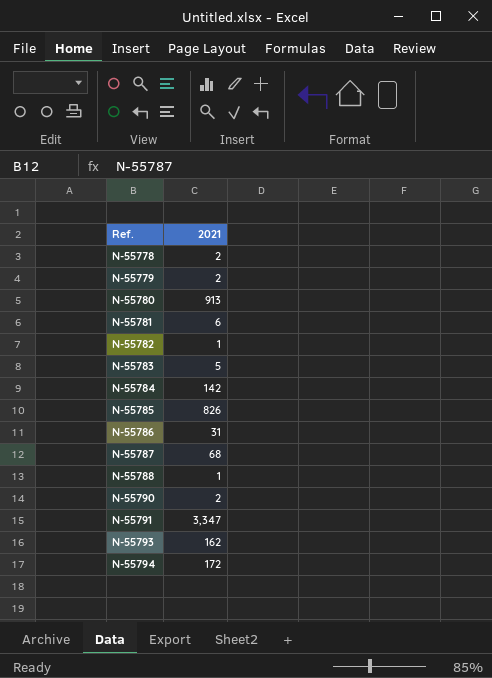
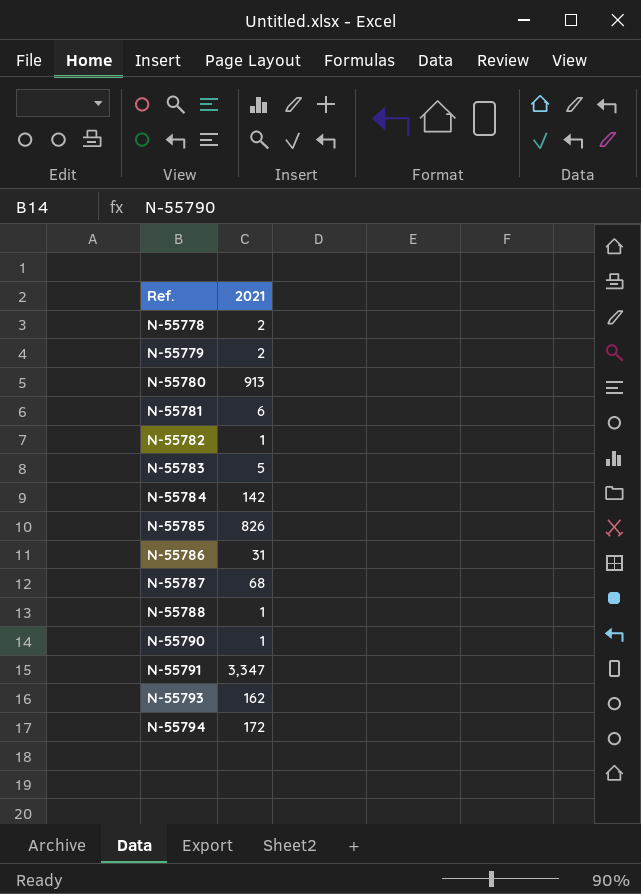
N-55790 | 2021: 2 -> 1

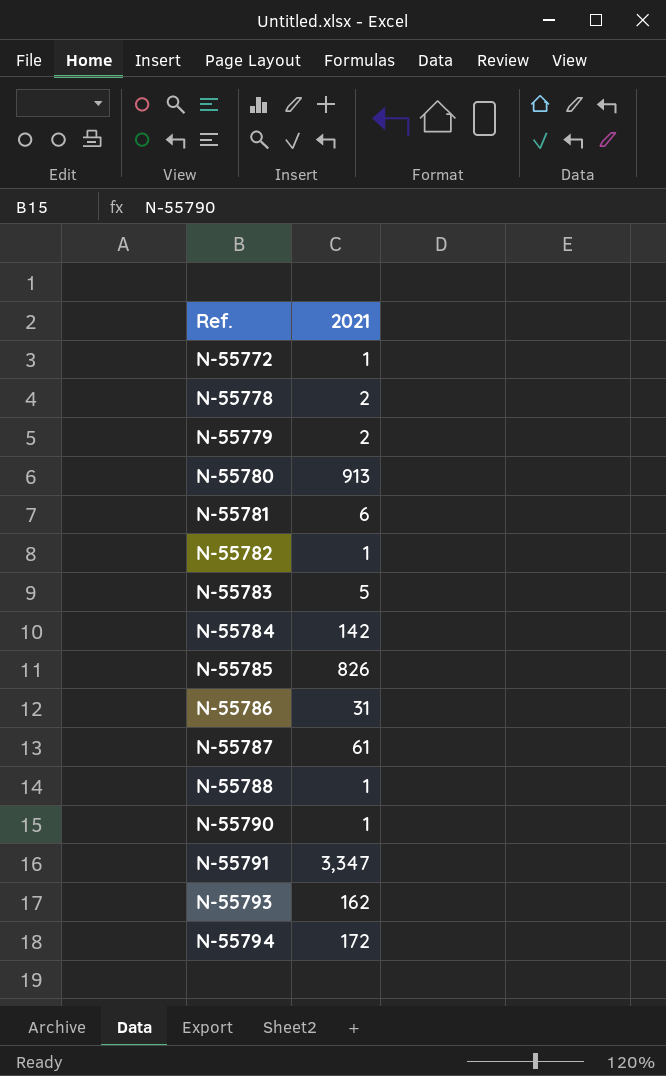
row N-55772: none -> 1
N-55787 | 2021: 68 -> 61

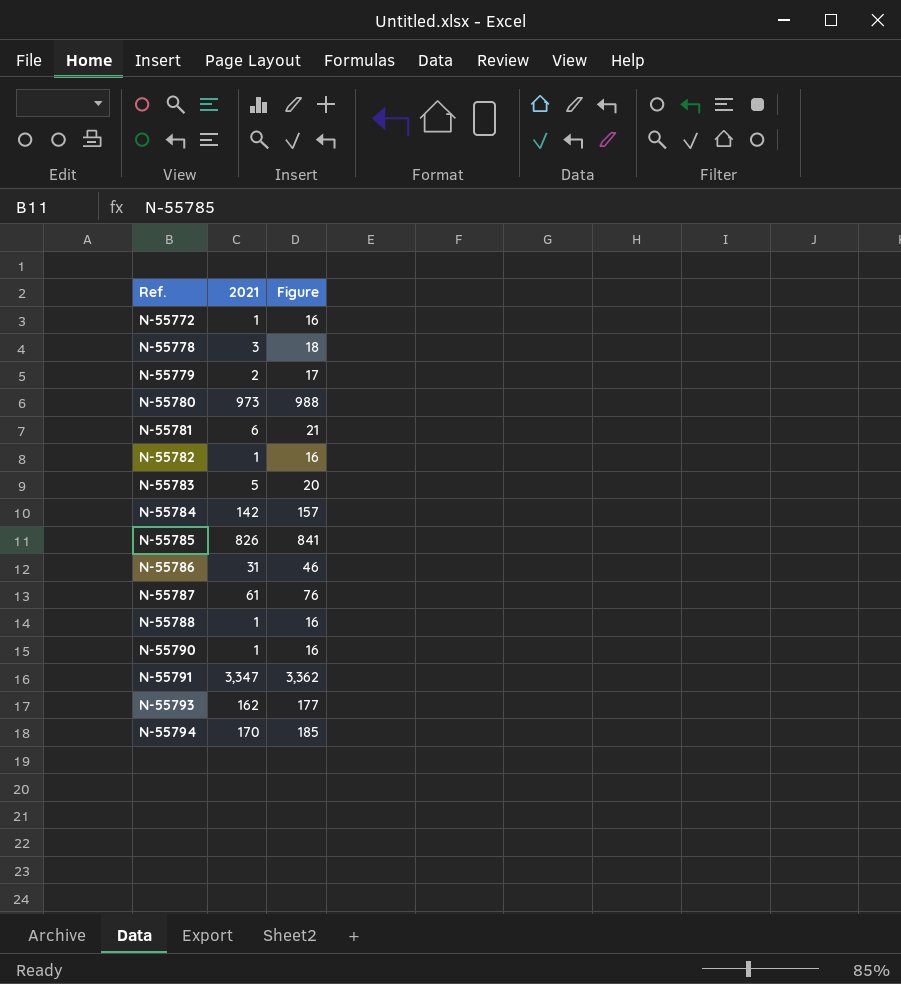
column Figure | formula: none -> [2021] + 15
N-55778 | 2021: 2 -> 3
N-55780 | 2021: 913 -> 973
N-55794 | 2021: 172 -> 170

